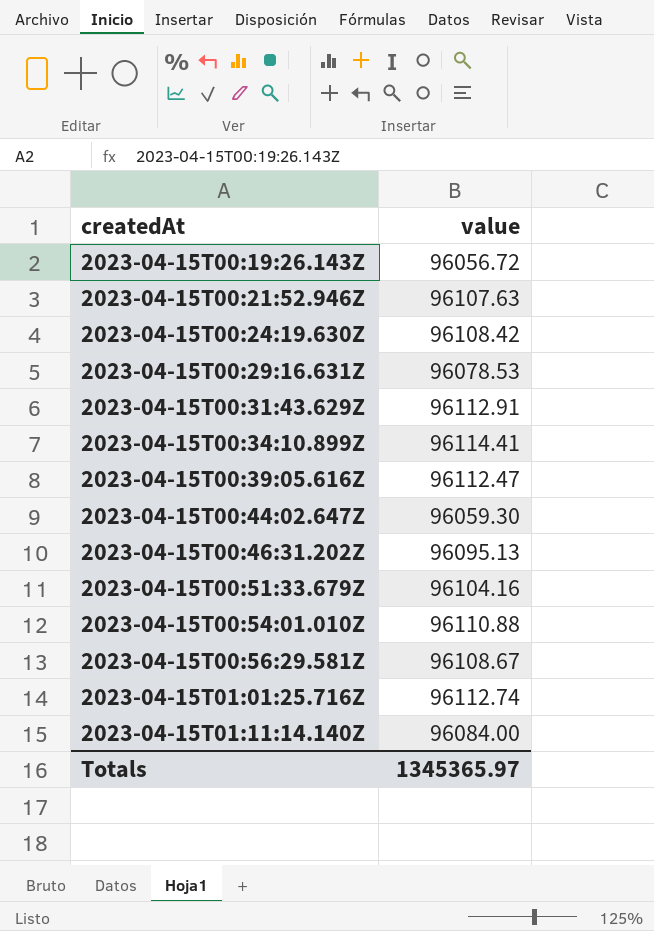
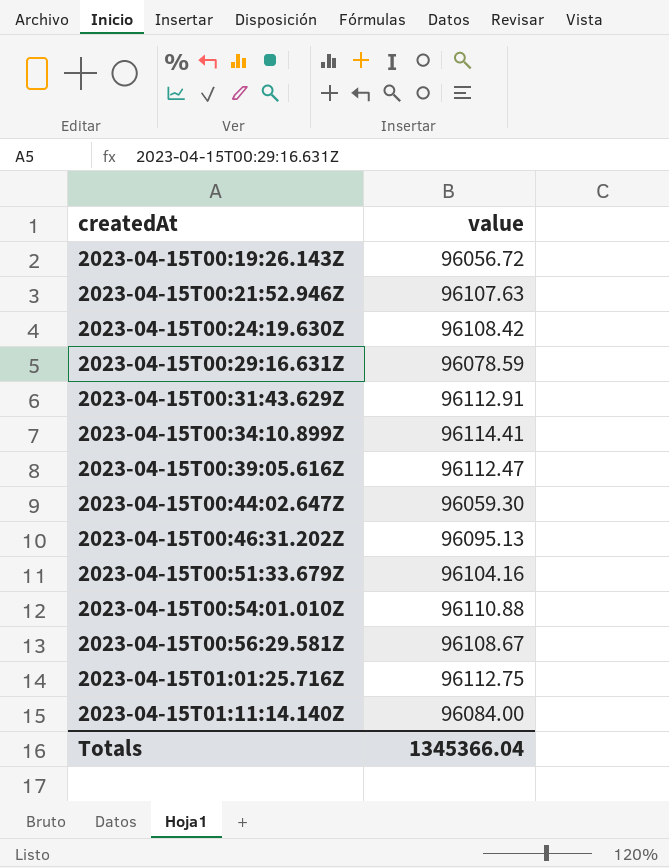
2023-04-15T00:29:16.631Z | value: 96078.53 -> 96078.59
2023-04-15T01:01:25.716Z | value: 96112.74 -> 96112.75
Totals | value: 1345365.97 -> 1345366.04

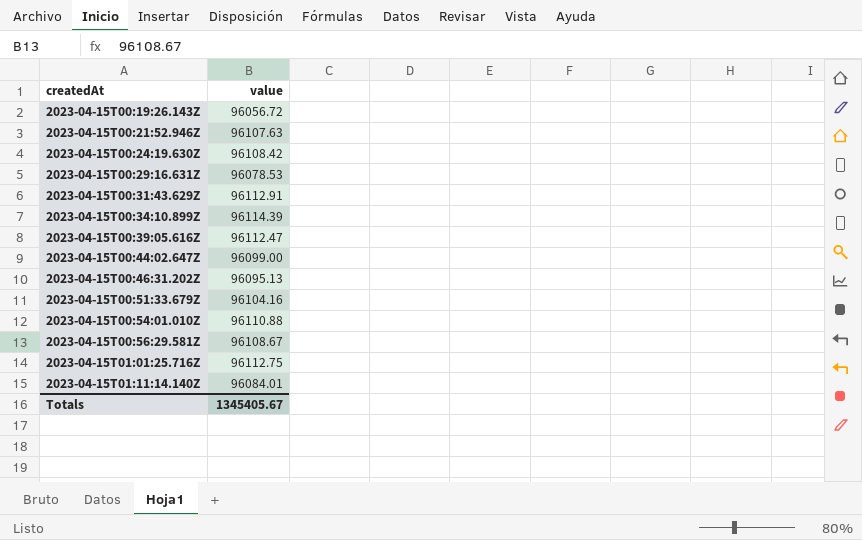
2023-04-15T00:29:16.631Z | value: 96078.59 -> 96078.53
2023-04-15T00:34:10.899Z | value: 96114.41 -> 96114.39
2023-04-15T00:44:02.647Z | value: 96059.30 -> 96099.00
2023-04-15T01:11:14.140Z | value: 96084.00 -> 96084.01
Totals | value: 1345366.04 -> 1345405.67

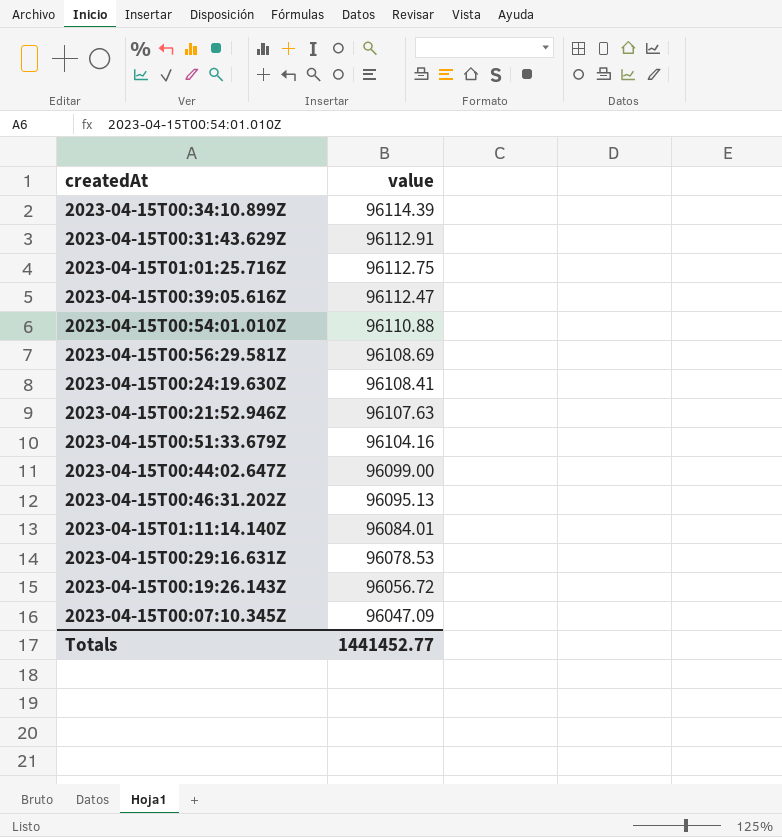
row order: createdAt ascending -> value descending
2023-04-15T00:56:29.581Z | value: 96108.67 -> 96108.69
2023-04-15T00:24:19.630Z | value: 96108.42 -> 96108.41
row 2023-04-15T00:07:10.345Z: none -> 96047.09
Totals | value: 1345405.67 -> 1441452.77

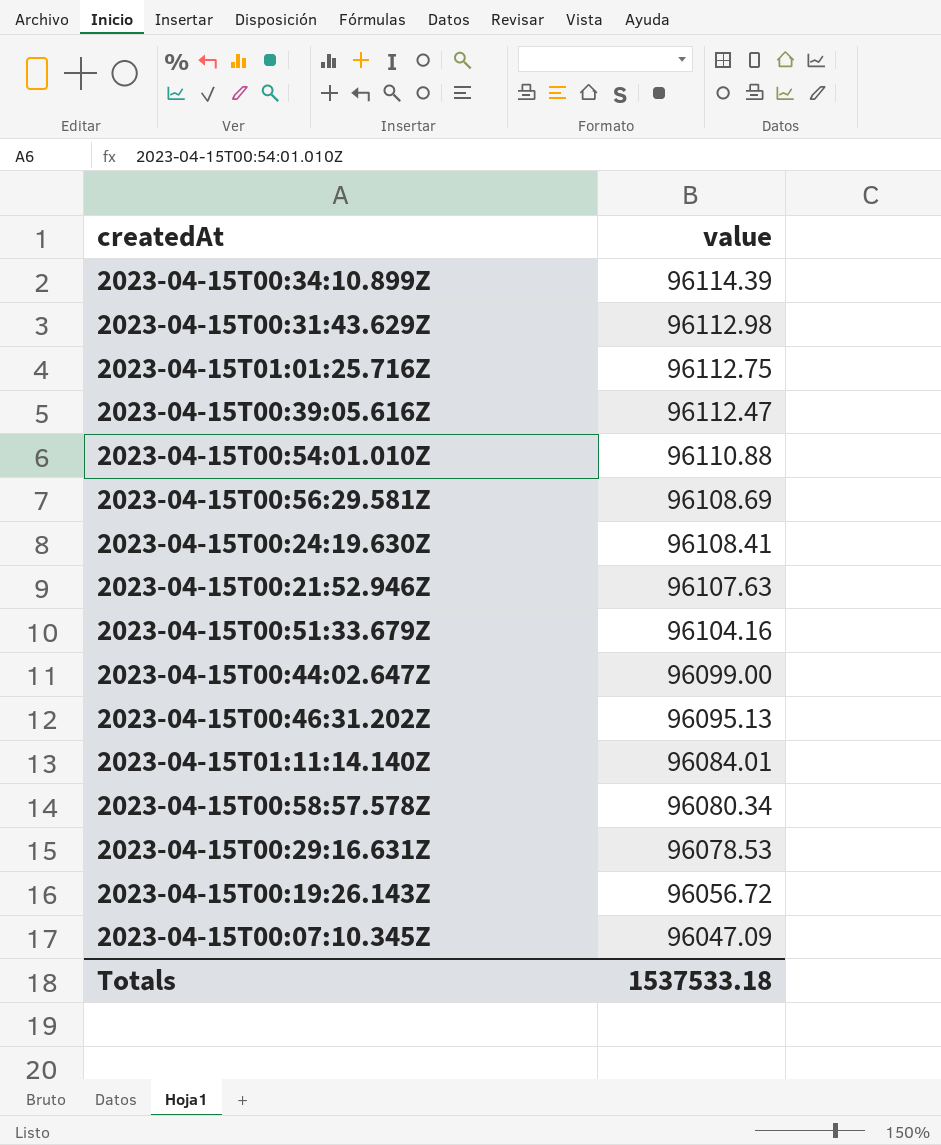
2023-04-15T00:31:43.629Z | value: 96112.91 -> 96112.98
row 2023-04-15T00:58:57.578Z: none -> 96080.34
Totals | value: 1441452.77 -> 1537533.18

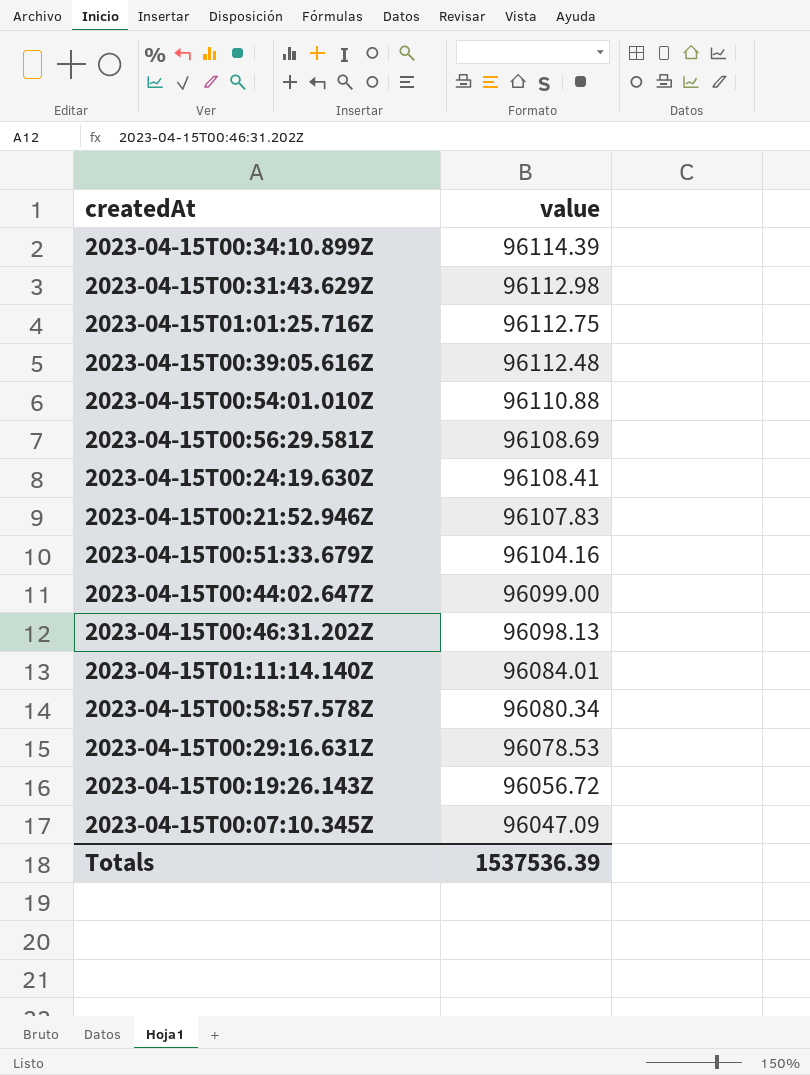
2023-04-15T00:39:05.616Z | value: 96112.47 -> 96112.48
2023-04-15T00:21:52.946Z | value: 96107.63 -> 96107.83
2023-04-15T00:46:31.202Z | value: 96095.13 -> 96098.13
Totals | value: 1537533.18 -> 1537536.39

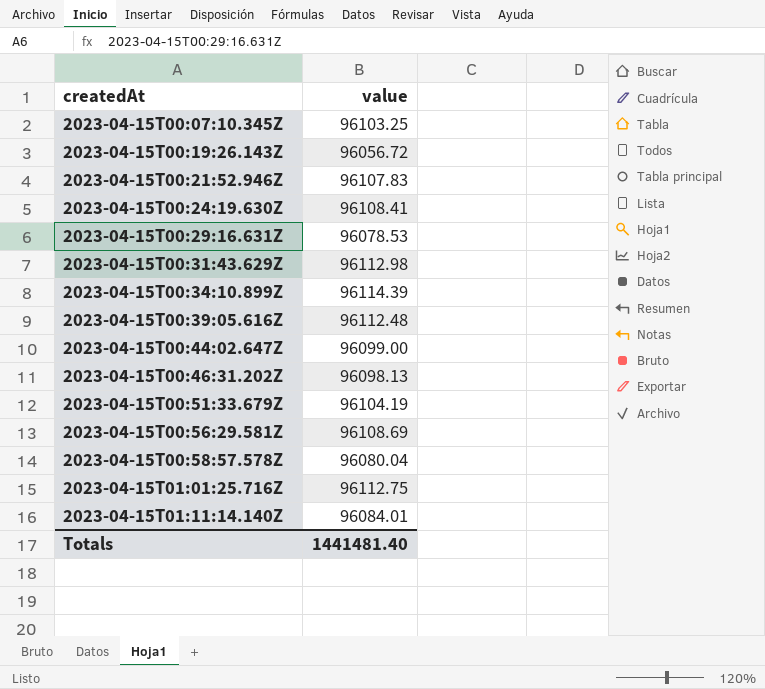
row order: value descending -> createdAt ascending
row 2023-04-15T00:54:01.010Z: 96110.88 -> none
2023-04-15T00:07:10.345Z | value: 96047.09 -> 96103.25
2023-04-15T00:51:33.679Z | value: 96104.16 -> 96104.19
2023-04-15T00:58:57.578Z | value: 96080.34 -> 96080.04
Totals | value: 1537536.39 -> 1441481.40

